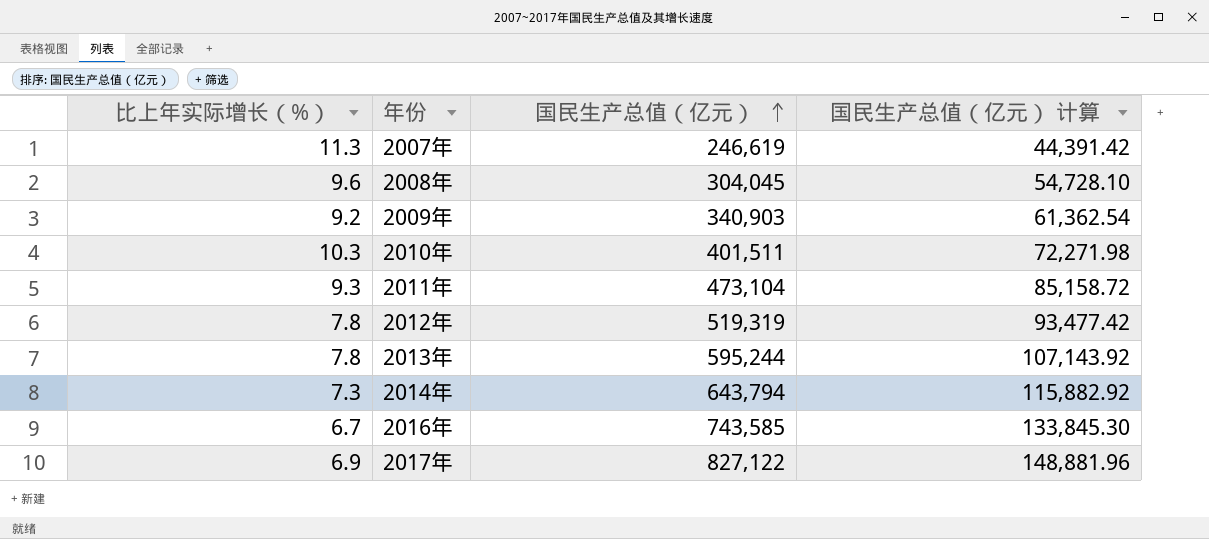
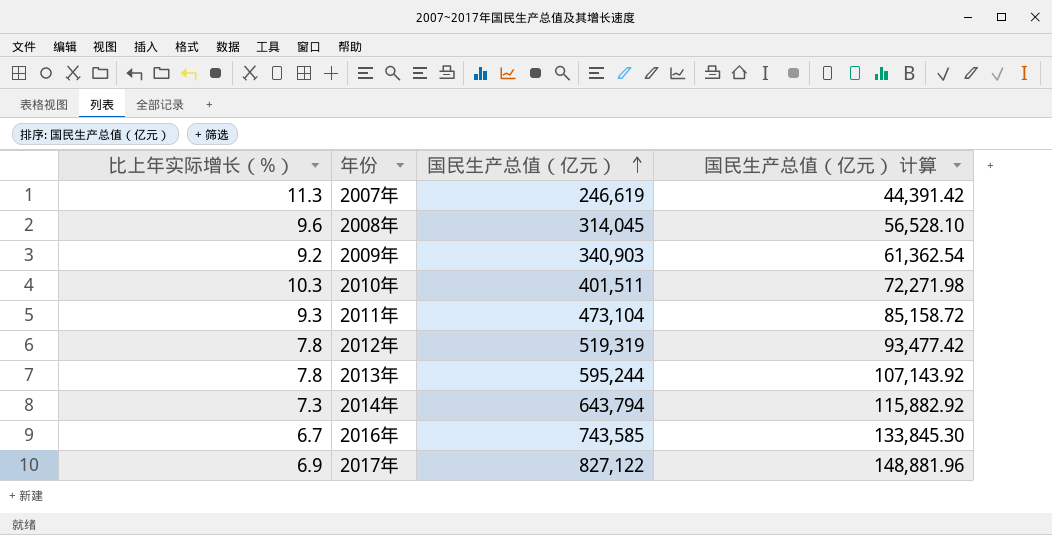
2008年 | 国民生产总值（亿元）: 304,045 -> 314,045
2008年 | 国民生产总值（亿元） 计算: 54,728.10 -> 56,528.10

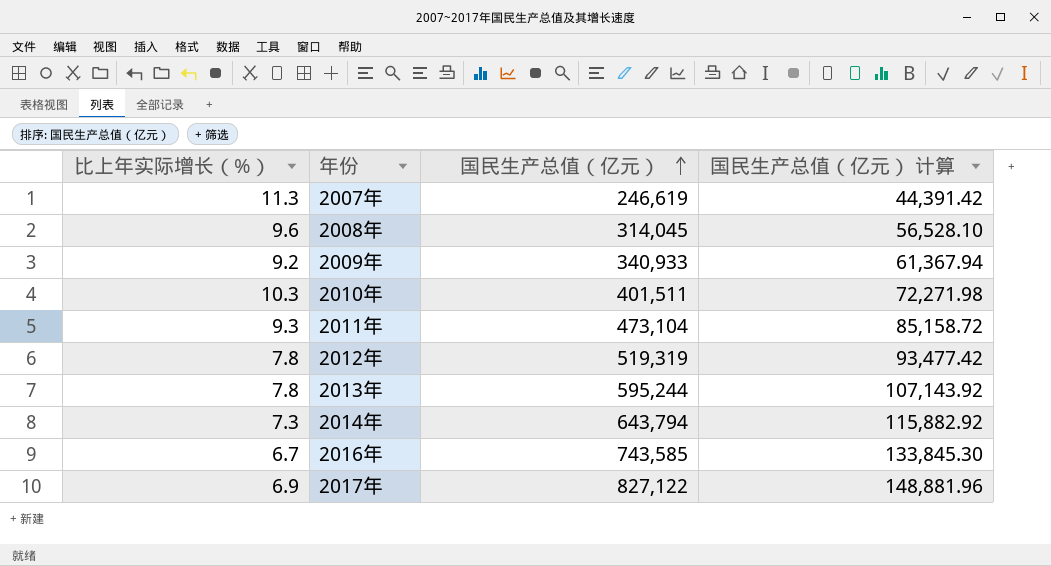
2009年 | 国民生产总值（亿元）: 340,903 -> 340,933
2009年 | 国民生产总值（亿元） 计算: 61,362.54 -> 61,367.94

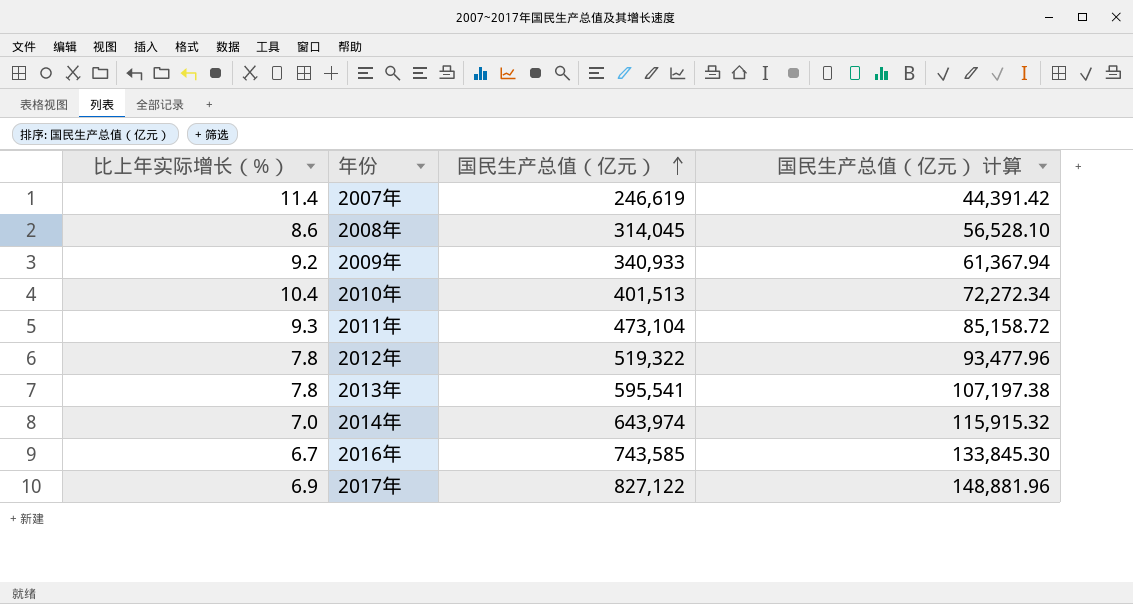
2007年 | 比上年实际增长（%）: 11.3 -> 11.4
2008年 | 比上年实际增长（%）: 9.6 -> 8.6
2010年 | 比上年实际增长（%）: 10.3 -> 10.4
2010年 | 国民生产总值（亿元）: 401,511 -> 401,513
2010年 | 国民生产总值（亿元） 计算: 72,271.98 -> 72,272.34
2012年 | 国民生产总值（亿元）: 519,319 -> 519,322
2012年 | 国民生产总值（亿元） 计算: 93,477.42 -> 93,477.96
2013年 | 国民生产总值（亿元）: 595,244 -> 595,541
2013年 | 国民生产总值（亿元） 计算: 107,143.92 -> 107,197.38
2014年 | 比上年实际增长（%）: 7.3 -> 7.0
2014年 | 国民生产总值（亿元）: 643,794 -> 643,974
2014年 | 国民生产总值（亿元） 计算: 115,882.92 -> 115,915.32

